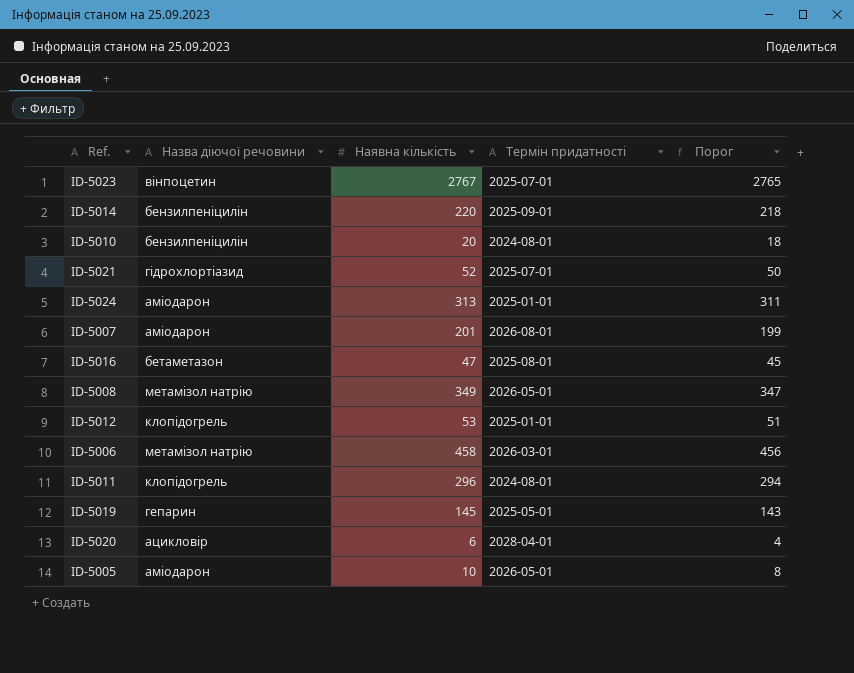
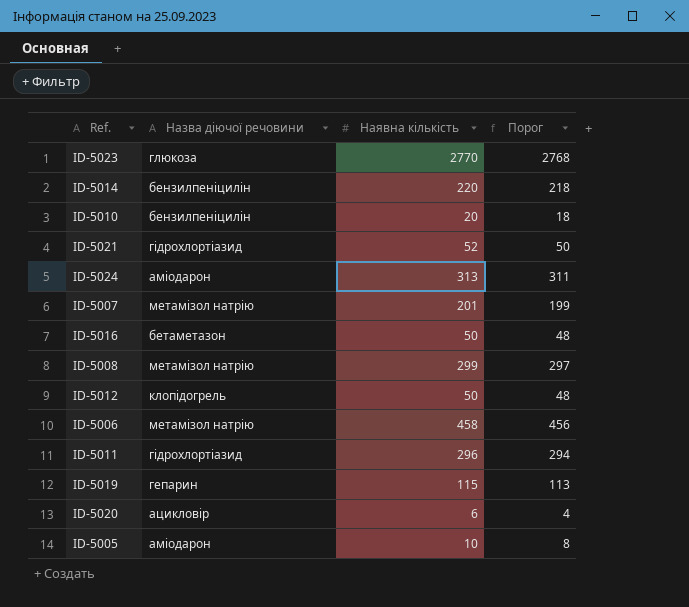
column Термін придатності | position: 4 -> none
ID-5023 | Назва діючої речовини: вінпоцетин -> глюкоза
ID-5023 | Наявна кількість: 2767 -> 2770
ID-5023 | Порог: 2765 -> 2768
ID-5007 | Назва діючої речовини: аміодарон -> метамізол натрію
ID-5016 | Наявна кількість: 47 -> 50
ID-5016 | Порог: 45 -> 48
ID-5008 | Наявна кількість: 349 -> 299
ID-5008 | Порог: 347 -> 297
ID-5012 | Наявна кількість: 53 -> 50
ID-5012 | Порог: 51 -> 48
ID-5011 | Назва діючої речовини: клопідогрель -> гідрохлортіазид
ID-5019 | Наявна кількість: 145 -> 115
ID-5019 | Порог: 143 -> 113

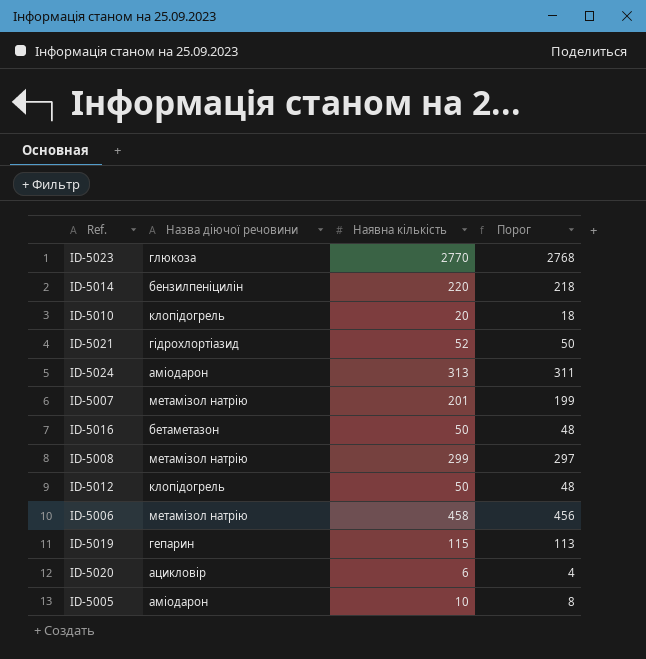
row ID-5011: гідрохлортіазид | 296 | 294 -> none
ID-5010 | Назва діючої речовини: бензилпеніцилін -> клопідогрель

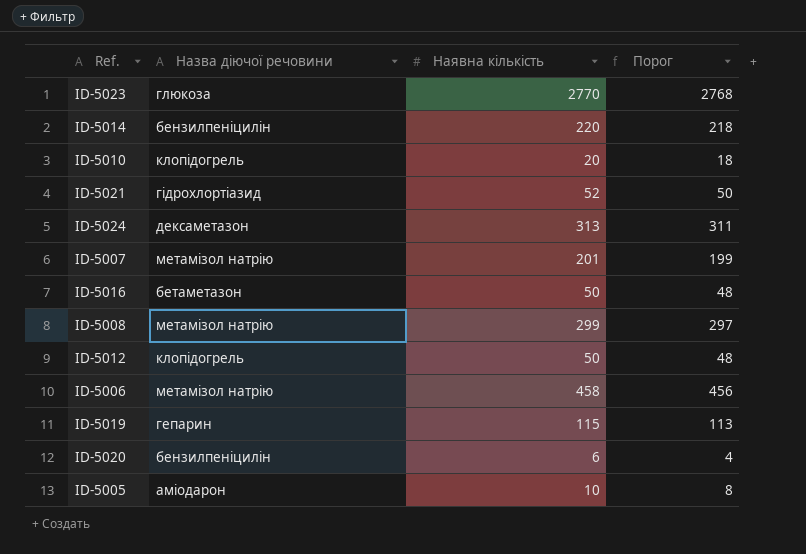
ID-5024 | Назва діючої речовини: аміодарон -> дексаметазон
ID-5020 | Назва діючої речовини: ацикловір -> бензилпеніцилін

